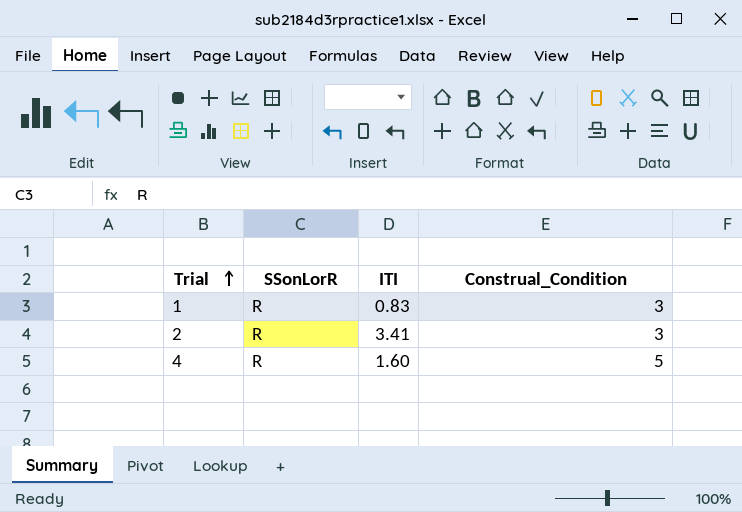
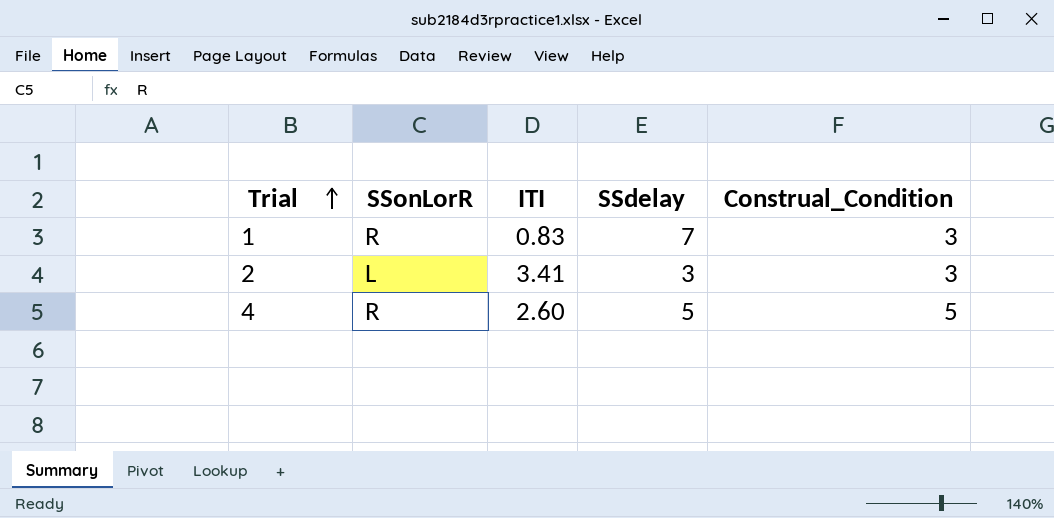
column SSdelay | position: none -> 4
2 | SSonLorR: R -> L
4 | ITI: 1.60 -> 2.60

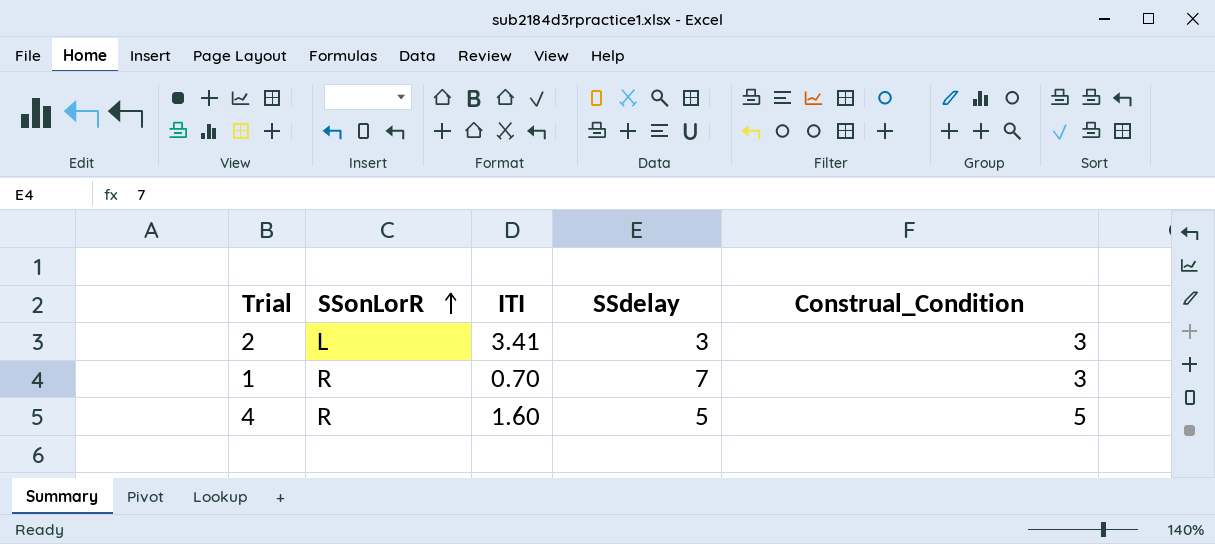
row order: Trial ascending -> SSonLorR ascending
1 | ITI: 0.83 -> 0.70
4 | ITI: 2.60 -> 1.60

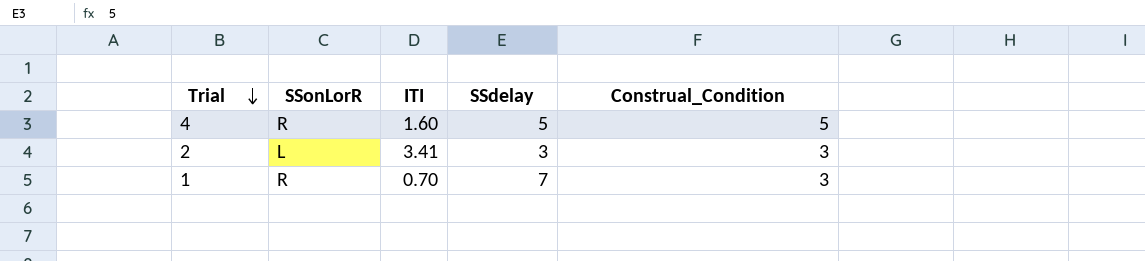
row order: SSonLorR ascending -> Trial descending

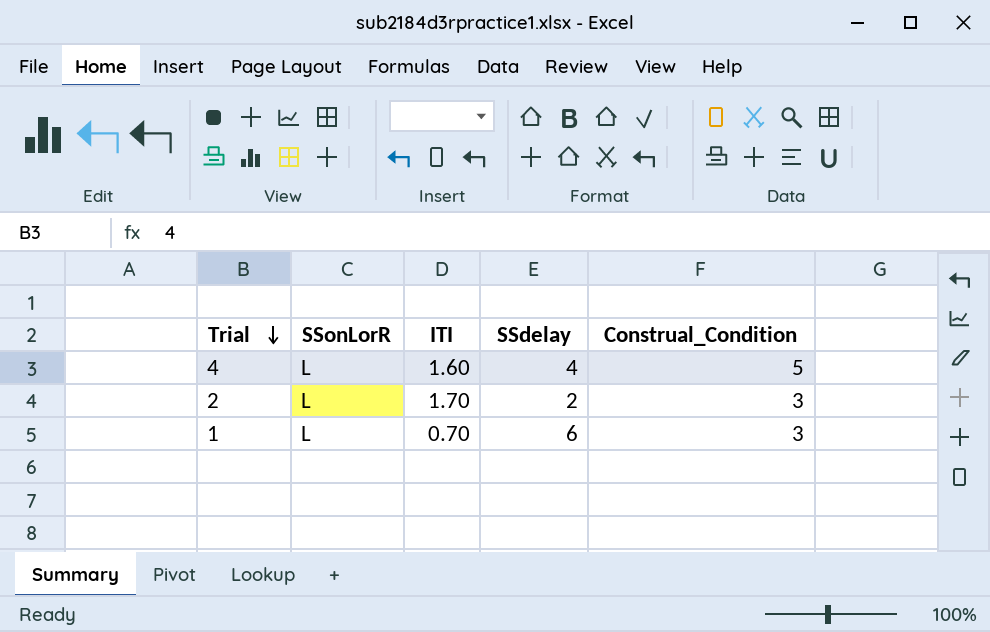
4 | SSonLorR: R -> L
4 | SSdelay: 5 -> 4
2 | ITI: 3.41 -> 1.70
2 | SSdelay: 3 -> 2
1 | SSonLorR: R -> L
1 | SSdelay: 7 -> 6

